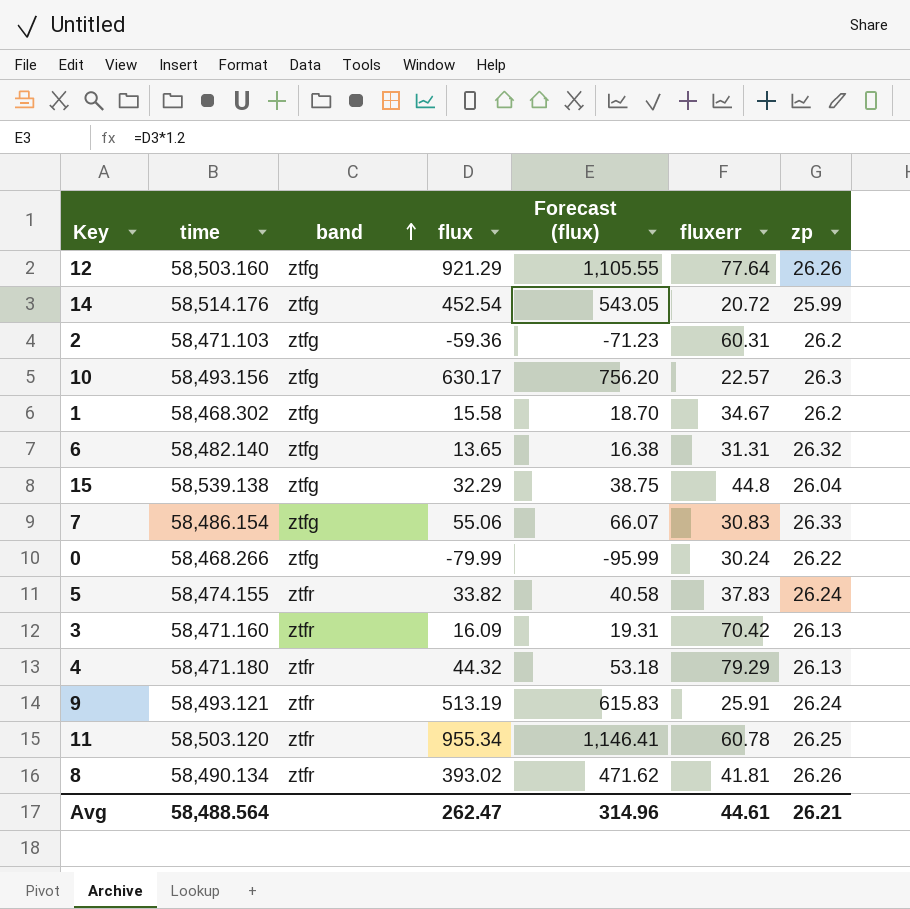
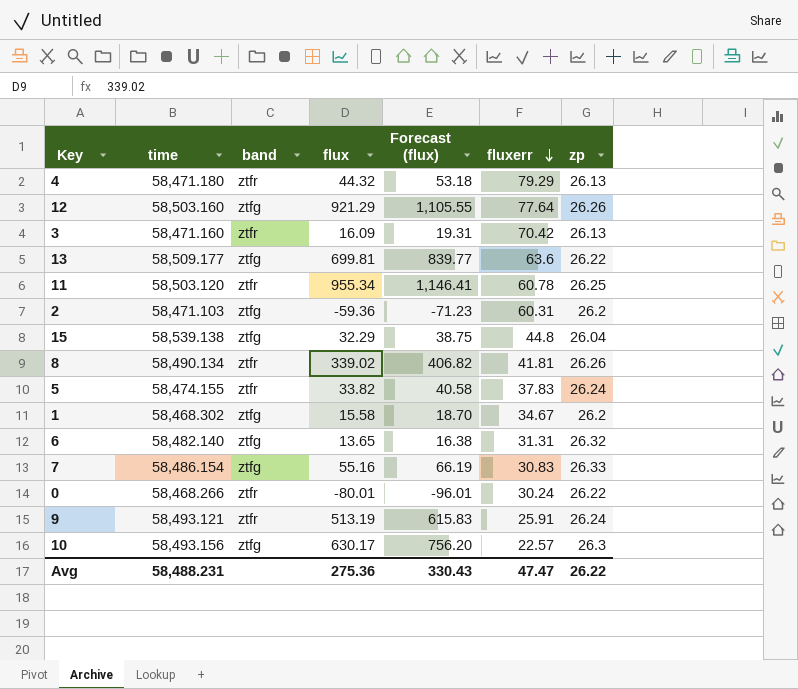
row order: band ascending -> fluxerr descending
row 14: 58,514.176 | ztfg | 452.54 | 543.05 | 20.72 | 25.99 -> none
row 13: none -> 58,509.177 | ztfg | 699.81 | 839.77 | 63.6 | 26.22
8 | flux: 393.02 -> 339.02
8 | Forecast (flux): 471.62 -> 406.82
7 | flux: 55.06 -> 55.16
7 | Forecast (flux): 66.07 -> 66.19
0 | band: ztfg -> ztfr
0 | flux: -79.99 -> -80.01
0 | Forecast (flux): -95.99 -> -96.01
Avg | time: 58,488.564 -> 58,488.231
Avg | flux: 262.47 -> 275.36
Avg | Forecast (flux): 314.96 -> 330.43
Avg | fluxerr: 44.61 -> 47.47
Avg | zp: 26.21 -> 26.22

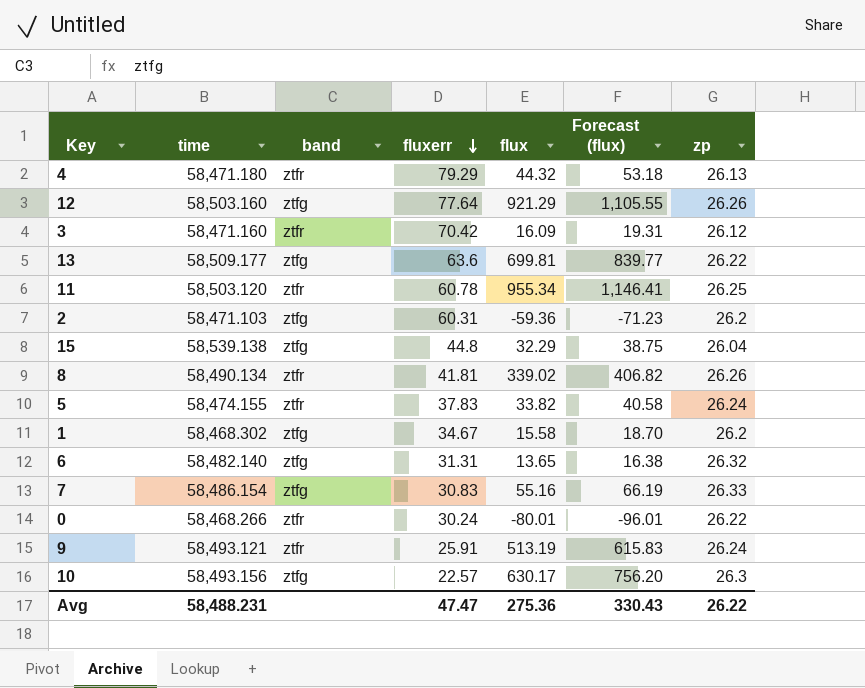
column fluxerr | position: 6 -> 4
3 | zp: 26.13 -> 26.12

